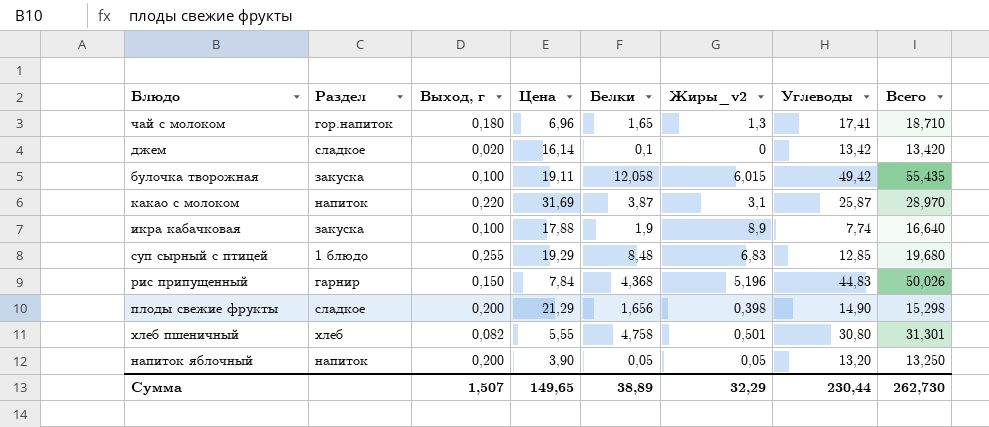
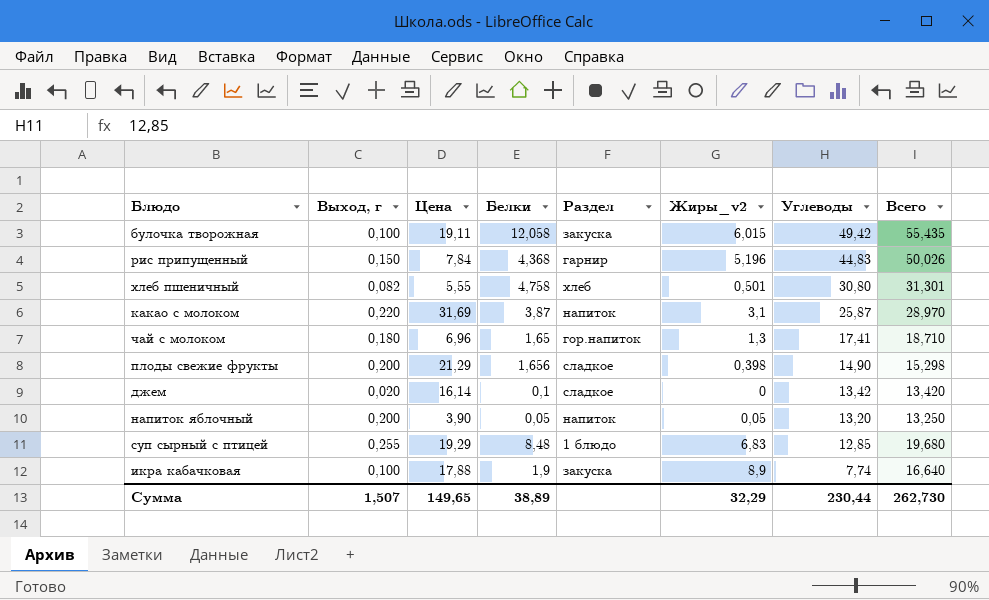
row order: none -> Углеводы descending
column Раздел | position: 2 -> 5

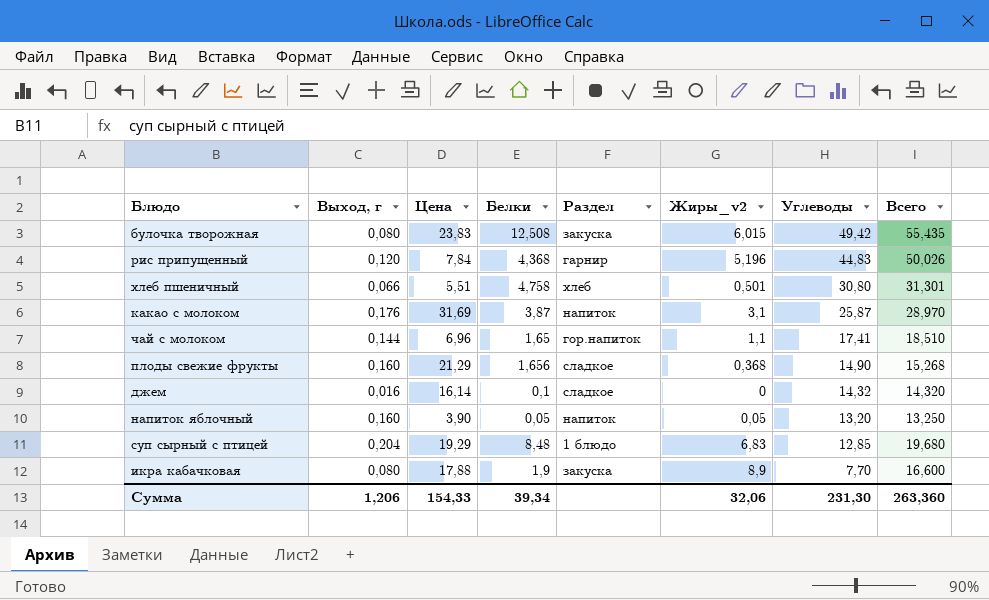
булочка творожная | Выход, г: 0,100 -> 0,080
булочка творожная | Цена: 19,11 -> 23,83
булочка творожная | Белки: 12,058 -> 12,508
рис припущенный | Выход, г: 0,150 -> 0,120
хлеб пшеничный | Выход, г: 0,082 -> 0,066
хлеб пшеничный | Цена: 5,55 -> 5,51
какао с молоком | Выход, г: 0,220 -> 0,176
чай с молоком | Выход, г: 0,180 -> 0,144
чай с молоком | Жиры_v2: 1,3 -> 1,1
чай с молоком | Всего: 18,710 -> 18,510
плоды свежие фрукты | Выход, г: 0,200 -> 0,160
плоды свежие фрукты | Жиры_v2: 0,398 -> 0,368
плоды свежие фрукты | Всего: 15,298 -> 15,268
джем | Выход, г: 0,020 -> 0,016
джем | Углеводы: 13,42 -> 14,32
джем | Всего: 13,420 -> 14,320
напиток яблочный | Выход, г: 0,200 -> 0,160
суп сырный с птицей | Выход, г: 0,255 -> 0,204
икра кабачковая | Выход, г: 0,100 -> 0,080
икра кабачковая | Углеводы: 7,74 -> 7,70
икра кабачковая | Всего: 16,640 -> 16,600
Сумма | Выход, г: 1,507 -> 1,206
Сумма | Цена: 149,65 -> 154,33
Сумма | Белки: 38,89 -> 39,34
Сумма | Жиры_v2: 32,29 -> 32,06
Сумма | Углеводы: 230,44 -> 231,30
Сумма | Всего: 262,730 -> 263,360

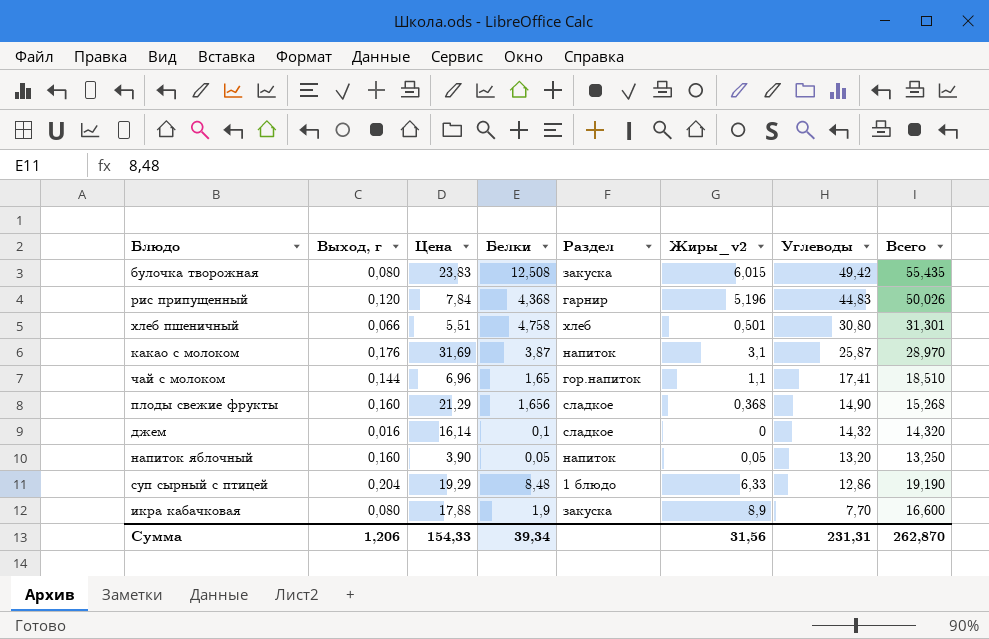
суп сырный с птицей | Жиры_v2: 6,83 -> 6,33
суп сырный с птицей | Углеводы: 12,85 -> 12,86
суп сырный с птицей | Всего: 19,680 -> 19,190
Сумма | Жиры_v2: 32,06 -> 31,56
Сумма | Углеводы: 231,30 -> 231,31
Сумма | Всего: 263,360 -> 262,870

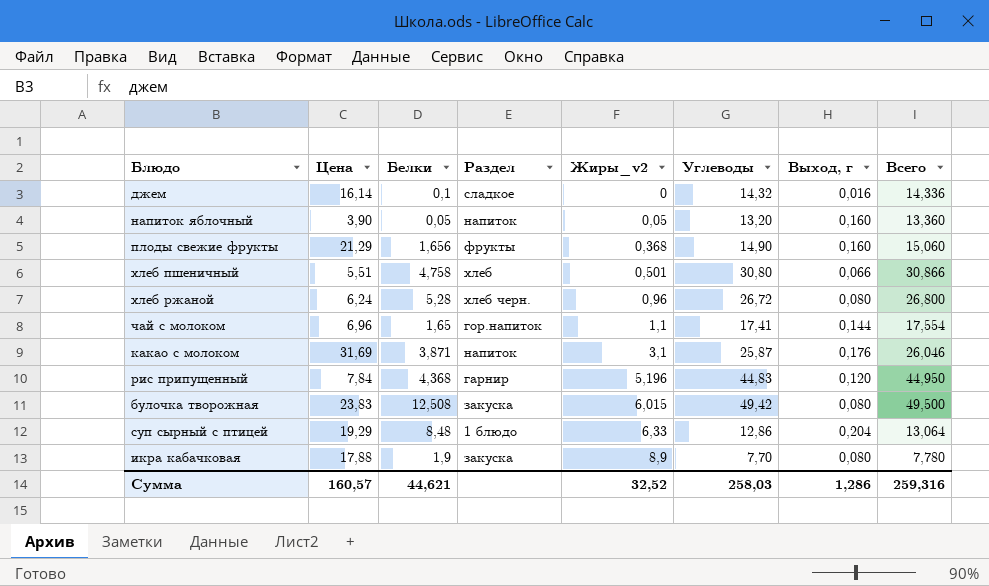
row order: Углеводы descending -> Жиры_v2 ascending
column Выход, г | position: 2 -> 7
column Всего | formula: [Жиры_v2] + [Углеводы] -> [Углеводы] + [Выход, г]
плоды свежие фрукты | Раздел: сладкое -> фрукты
row хлеб ржаной: none -> 6,24 | 5,28 | хлеб черн. | 0,96 | 26,72 | 0,080 | 26,800
какао с молоком | Белки: 3,87 -> 3,871
Сумма | Цена: 154,33 -> 160,57
Сумма | Белки: 39,34 -> 44,621
Сумма | Жиры_v2: 31,56 -> 32,52
Сумма | Углеводы: 231,31 -> 258,03
Сумма | Выход, г: 1,206 -> 1,286
Сумма | Всего: 262,870 -> 259,316

